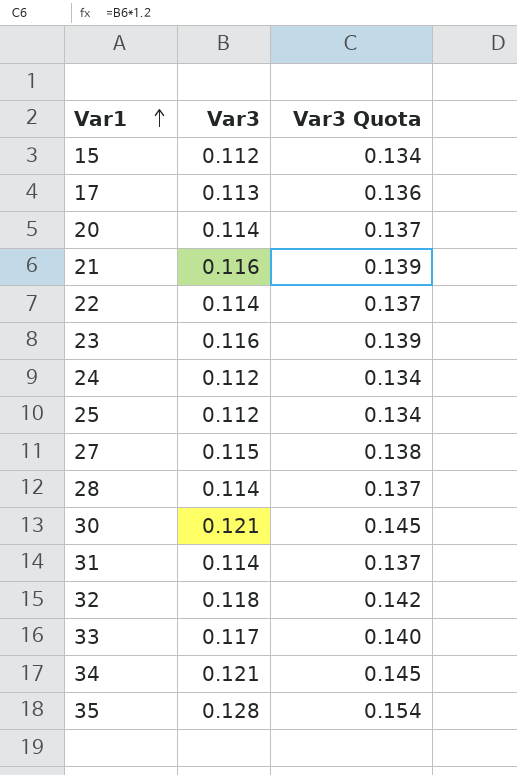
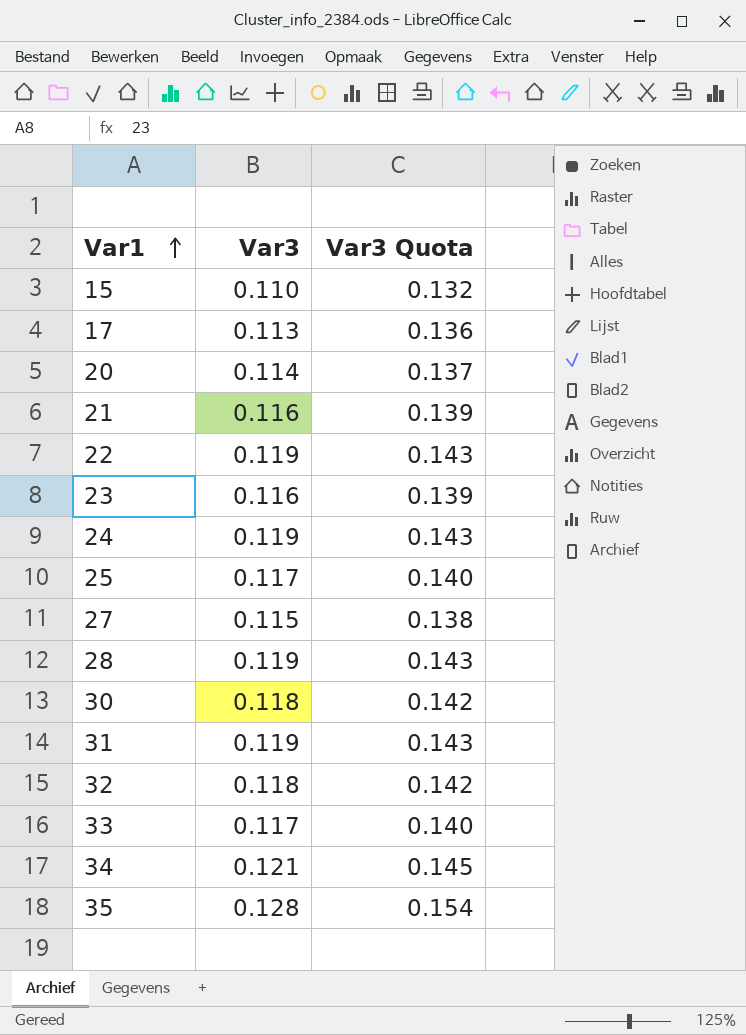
15 | Var3: 0.112 -> 0.110
15 | Var3 Quota: 0.134 -> 0.132
22 | Var3: 0.114 -> 0.119
22 | Var3 Quota: 0.137 -> 0.143
24 | Var3: 0.112 -> 0.119
24 | Var3 Quota: 0.134 -> 0.143
25 | Var3: 0.112 -> 0.117
25 | Var3 Quota: 0.134 -> 0.140
28 | Var3: 0.114 -> 0.119
28 | Var3 Quota: 0.137 -> 0.143
30 | Var3: 0.121 -> 0.118
30 | Var3 Quota: 0.145 -> 0.142
31 | Var3: 0.114 -> 0.119
31 | Var3 Quota: 0.137 -> 0.143

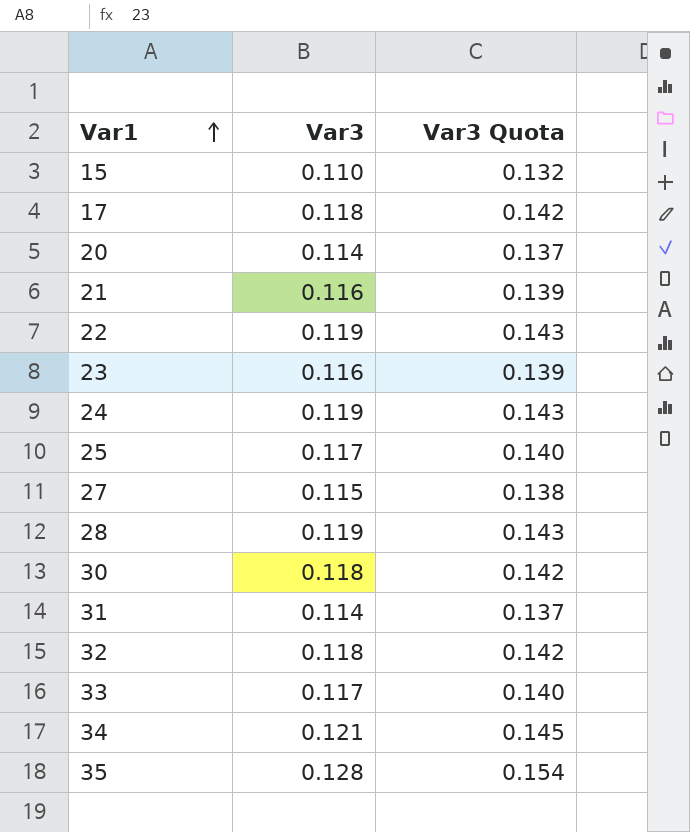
17 | Var3: 0.113 -> 0.118
17 | Var3 Quota: 0.136 -> 0.142
31 | Var3: 0.119 -> 0.114
31 | Var3 Quota: 0.143 -> 0.137

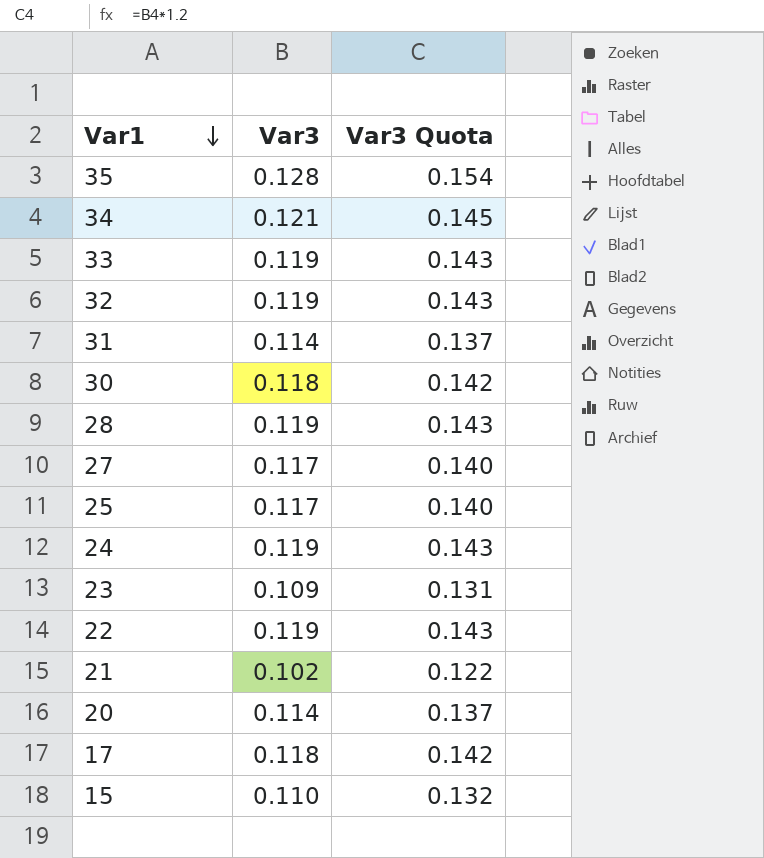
row order: Var1 ascending -> Var1 descending
33 | Var3: 0.117 -> 0.119
33 | Var3 Quota: 0.140 -> 0.143
32 | Var3: 0.118 -> 0.119
32 | Var3 Quota: 0.142 -> 0.143
27 | Var3: 0.115 -> 0.117
27 | Var3 Quota: 0.138 -> 0.140
23 | Var3: 0.116 -> 0.109
23 | Var3 Quota: 0.139 -> 0.131
21 | Var3: 0.116 -> 0.102
21 | Var3 Quota: 0.139 -> 0.122

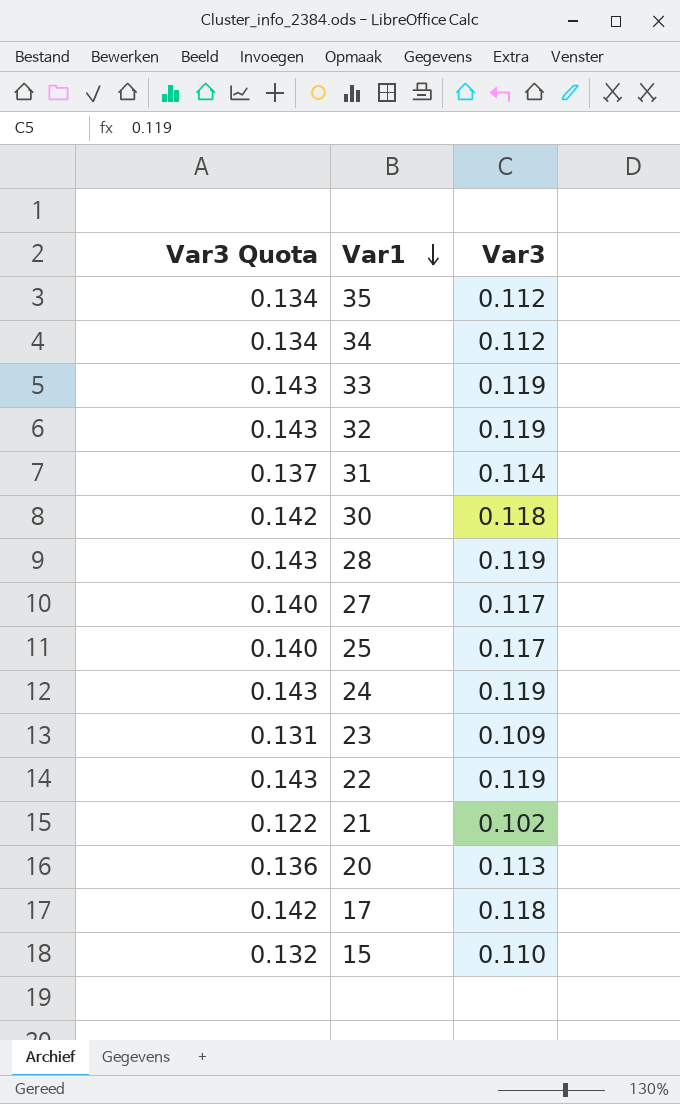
column Var3 Quota | position: 3 -> 1
35 | Var3 Quota: 0.154 -> 0.134
35 | Var3: 0.128 -> 0.112
34 | Var3 Quota: 0.145 -> 0.134
34 | Var3: 0.121 -> 0.112
20 | Var3 Quota: 0.137 -> 0.136
20 | Var3: 0.114 -> 0.113

